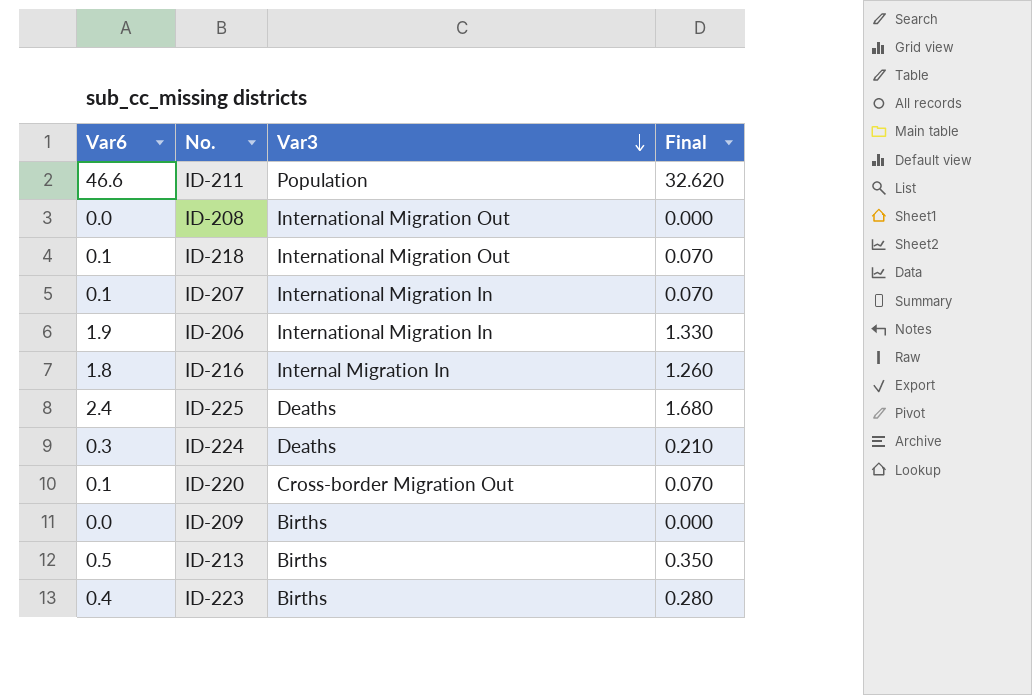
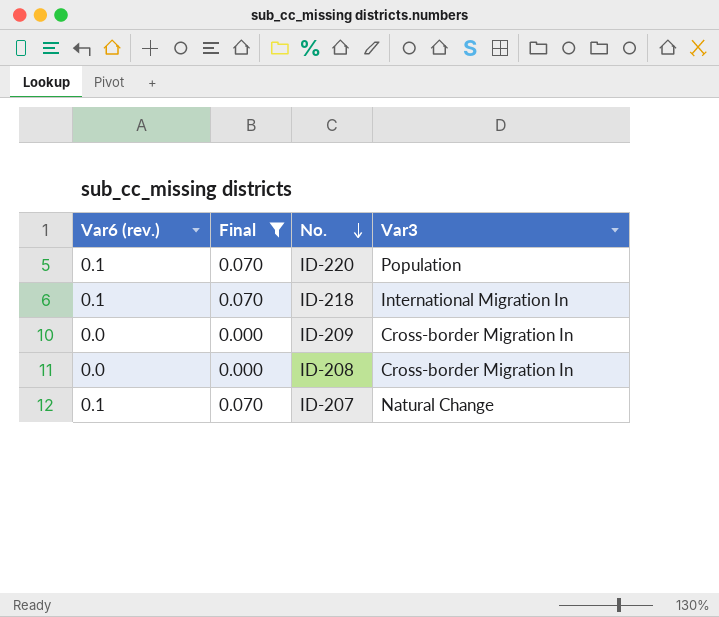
filter: none -> Final <= 0.070
row order: Var3 descending -> No. descending
column name: Var6 -> Var6 (rev.)
column Final | position: 4 -> 2
ID-220 | Var3: Cross-border Migration Out -> Population
ID-218 | Var3: International Migration Out -> International Migration In
ID-209 | Var3: Births -> Cross-border Migration In
ID-208 | Var3: International Migration Out -> Cross-border Migration In
ID-207 | Var3: International Migration In -> Natural Change

